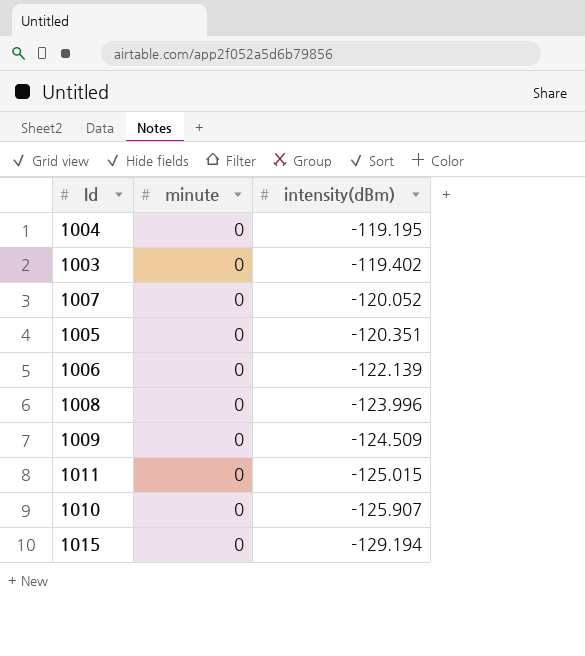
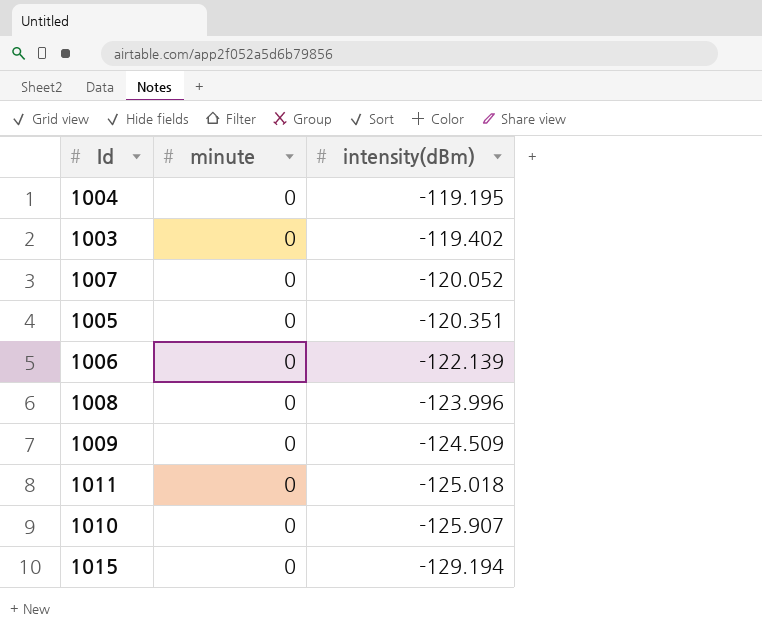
1011 | intensity(dBm): -125.015 -> -125.018

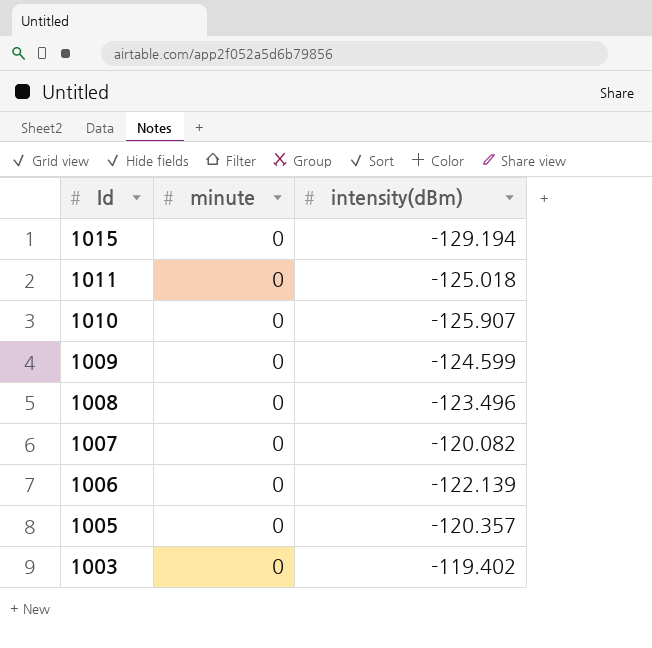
row order: intensity(dBm) descending -> Id descending
row 1004: 0 | -119.195 -> none
1009 | intensity(dBm): -124.509 -> -124.599
1008 | intensity(dBm): -123.996 -> -123.496
1007 | intensity(dBm): -120.052 -> -120.082
1005 | intensity(dBm): -120.351 -> -120.357

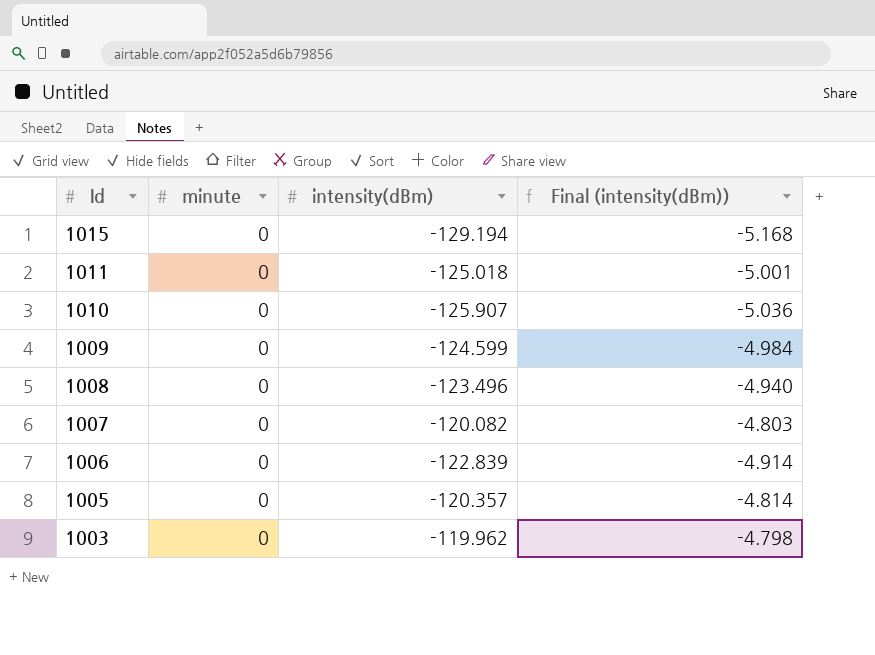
column Final (intensity(dBm)) | formula: none -> [intensity(dBm)] * 0.04
1006 | intensity(dBm): -122.139 -> -122.839
1003 | intensity(dBm): -119.402 -> -119.962

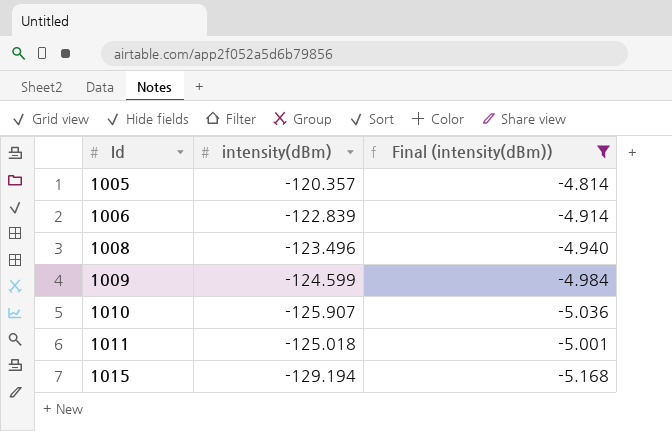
filter: none -> Final (intensity(dBm)) <= -4.814
row order: Id descending -> Id ascending
column minute | position: 2 -> none

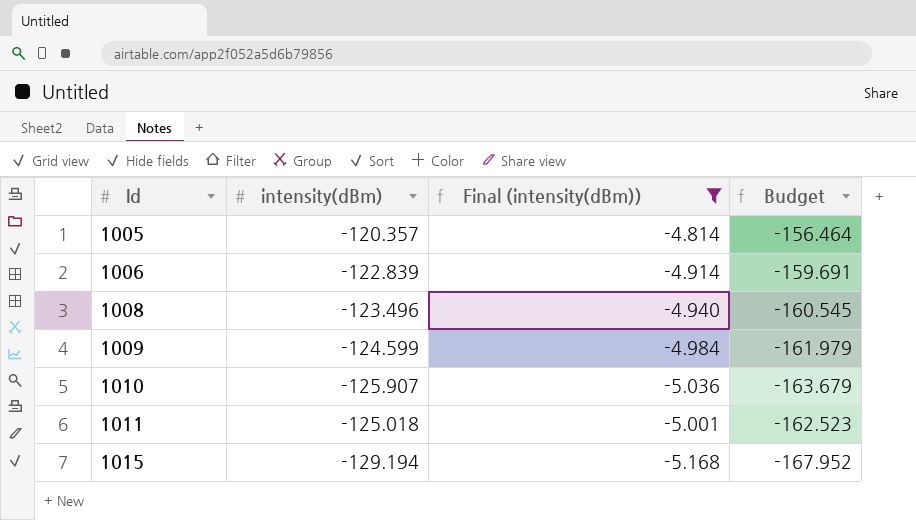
column Budget | formula: none -> [intensity(dBm)] * 1.3

